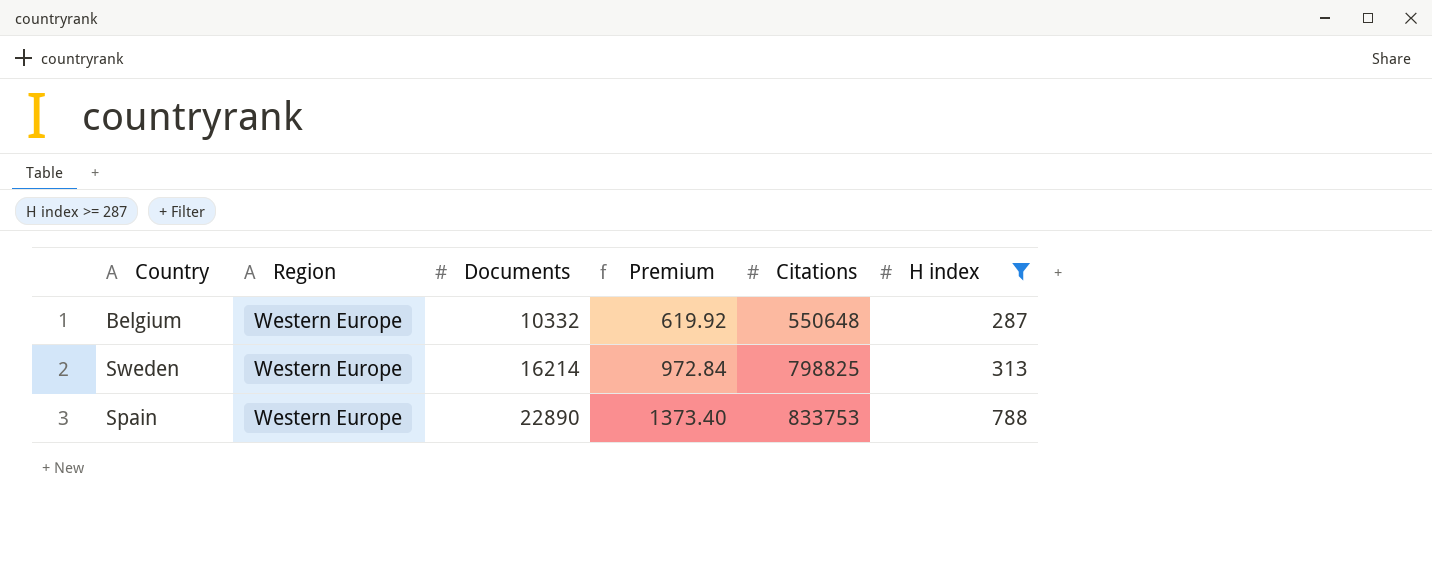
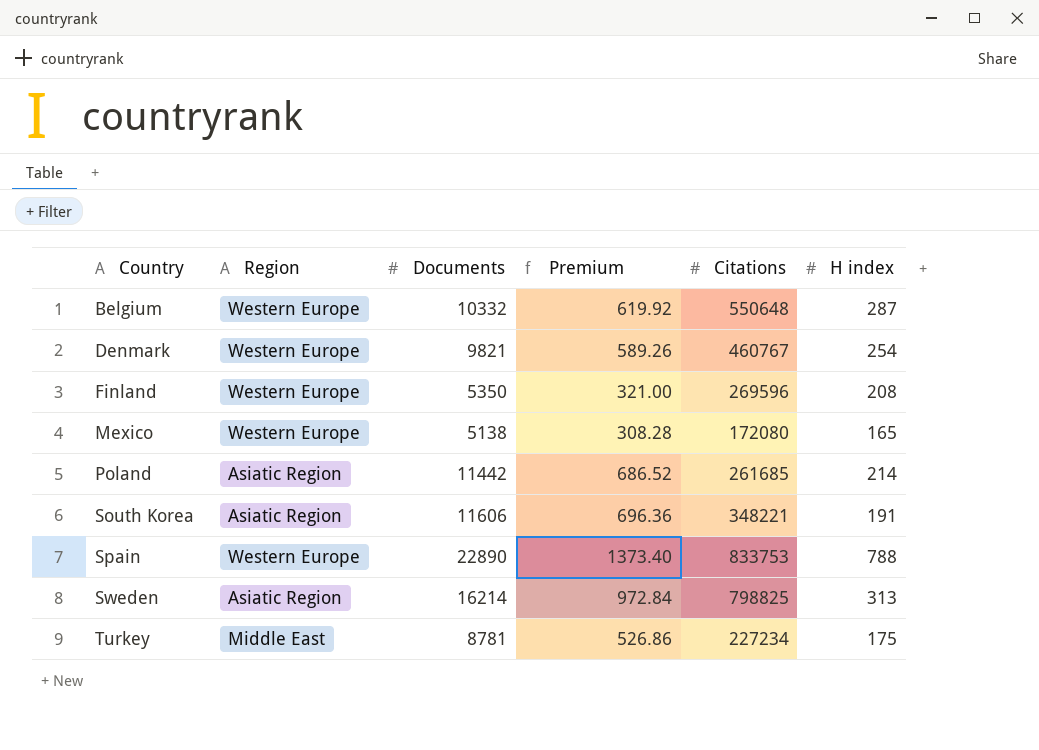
filter: H index >= 287 -> none
row order: Documents ascending -> Country ascending
Sweden | Region: Western Europe -> Asiatic Region

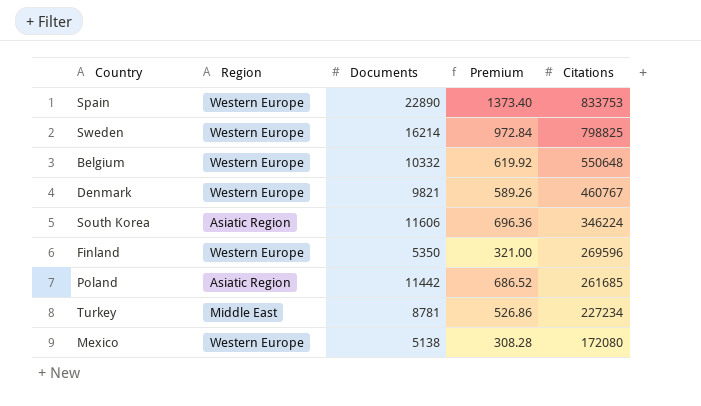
row order: Country ascending -> Citations descending
column H index | position: 6 -> none
Sweden | Region: Asiatic Region -> Western Europe
South Korea | Citations: 348221 -> 346224

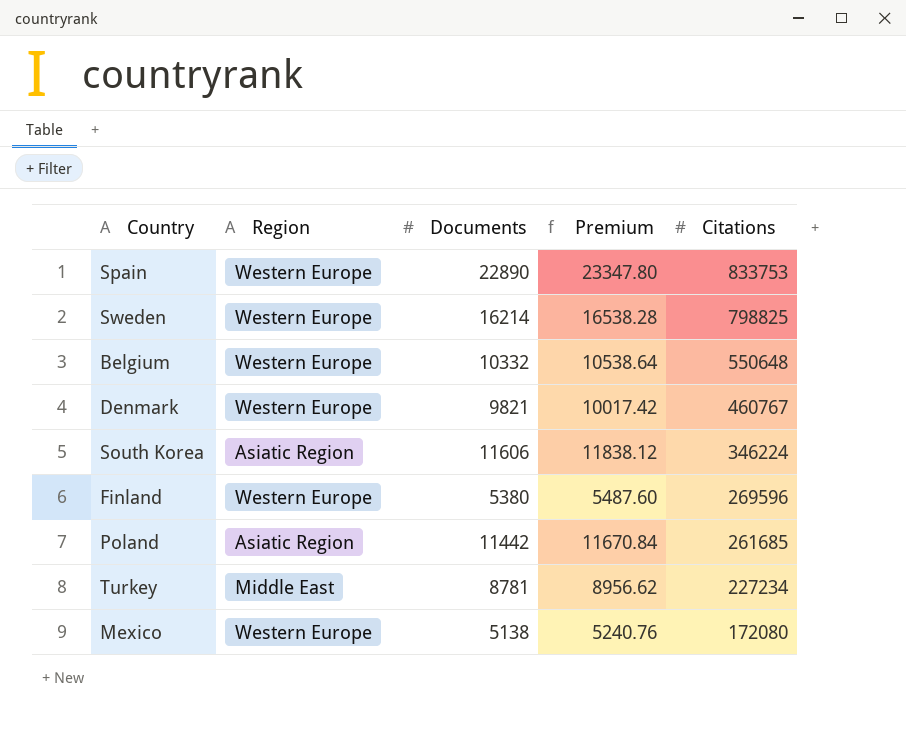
column Premium | formula: [Documents] * 0.06 -> [Documents] * 1.02
Finland | Documents: 5350 -> 5380

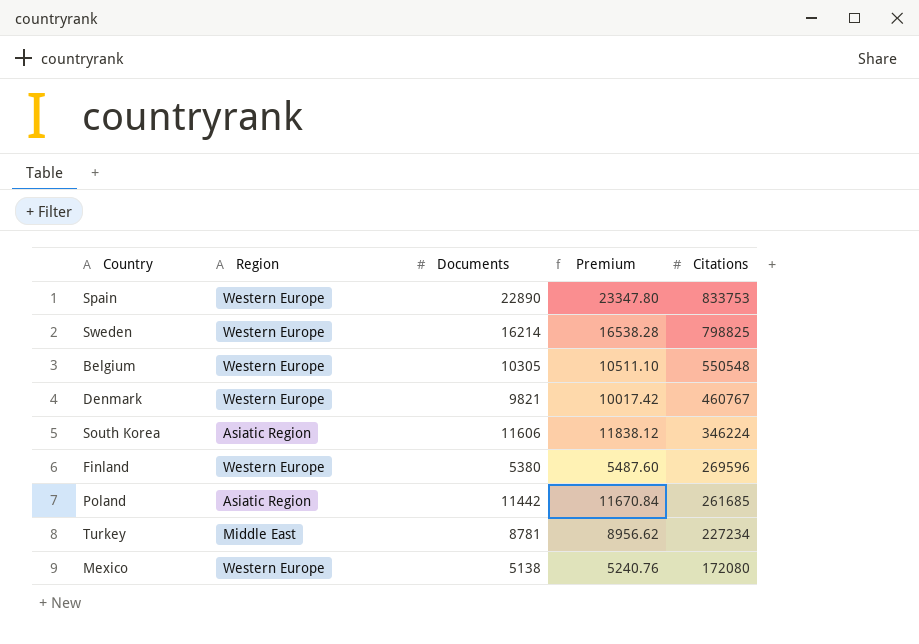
Belgium | Documents: 10332 -> 10305
Belgium | Premium: 10538.64 -> 10511.10
Belgium | Citations: 550648 -> 550548

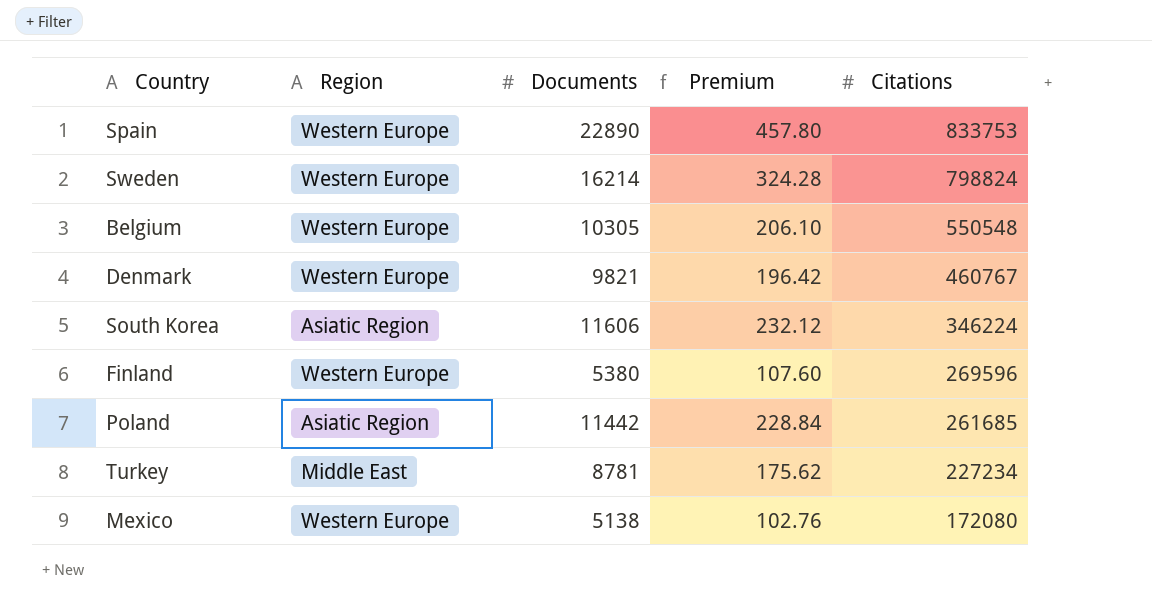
column Premium | formula: [Documents] * 1.02 -> [Documents] * 0.02
Sweden | Citations: 798825 -> 798824

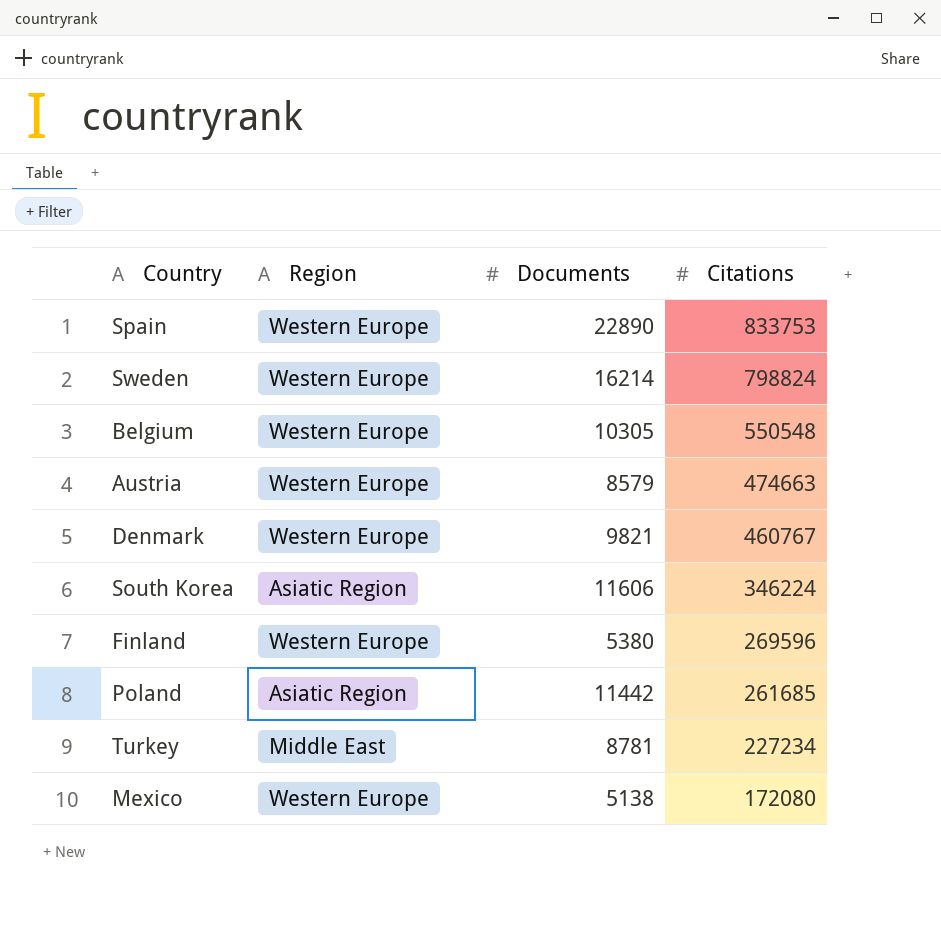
column Premium | formula: [Documents] * 0.02 -> none
row Austria: none -> Western Europe | 8579 | 474663

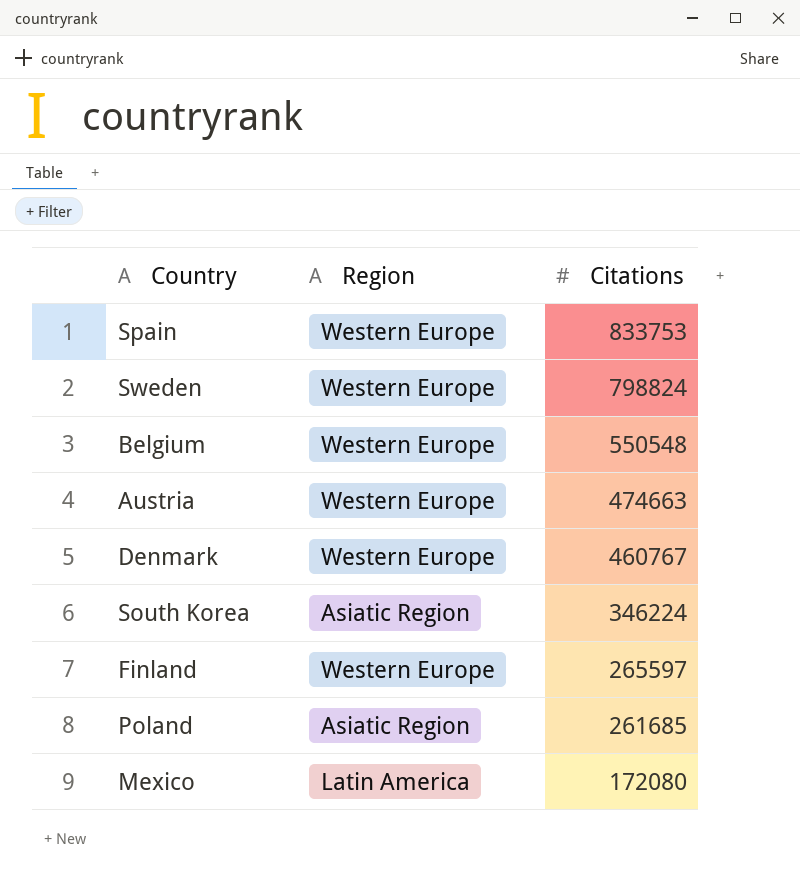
column Documents | position: 3 -> none
row Turkey: Middle East | 8781 | 227234 -> none
Finland | Citations: 269596 -> 265597
Mexico | Region: Western Europe -> Latin America

